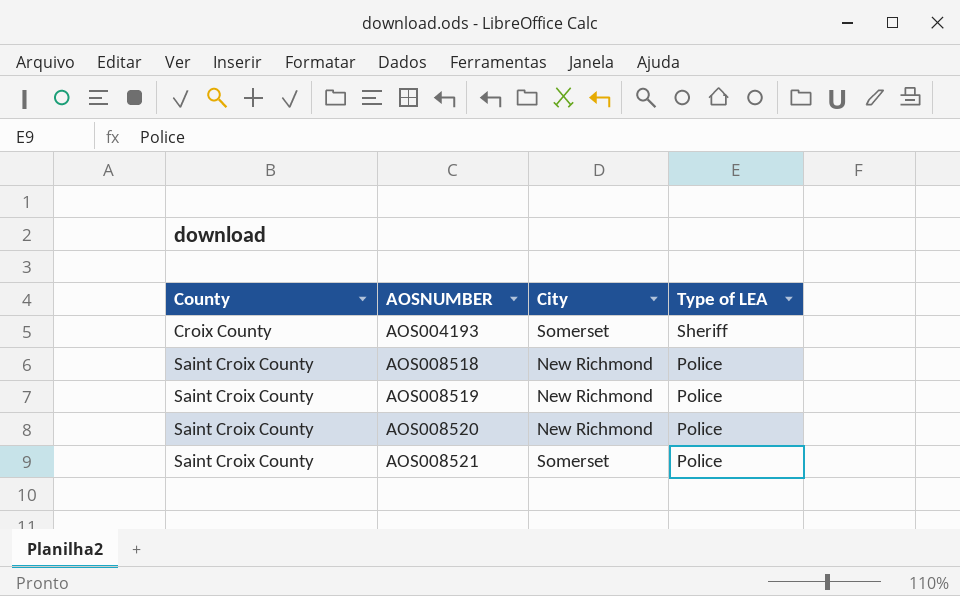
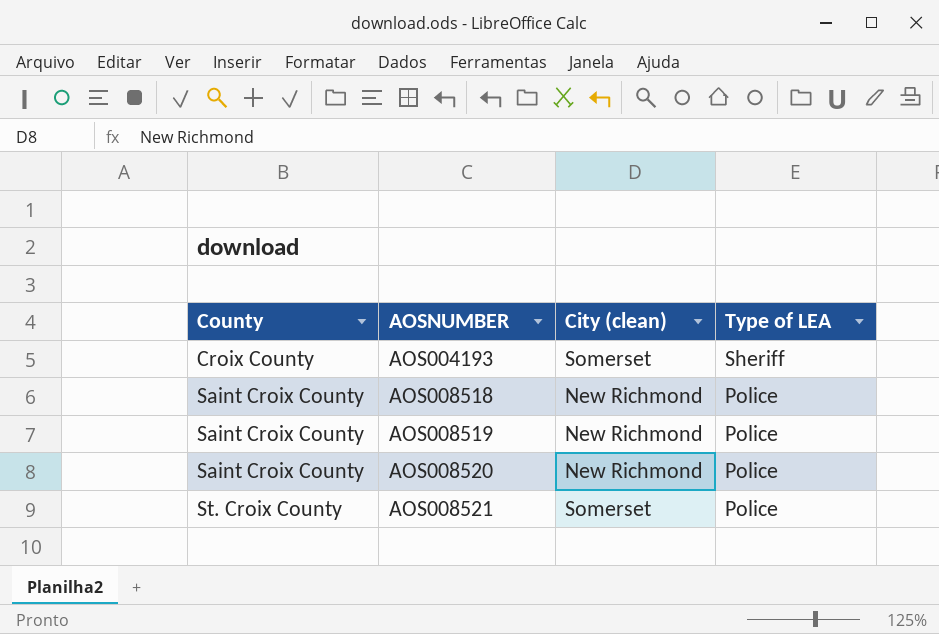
column name: City -> City (clean)
AOS008521 | County: Saint Croix County -> St. Croix County

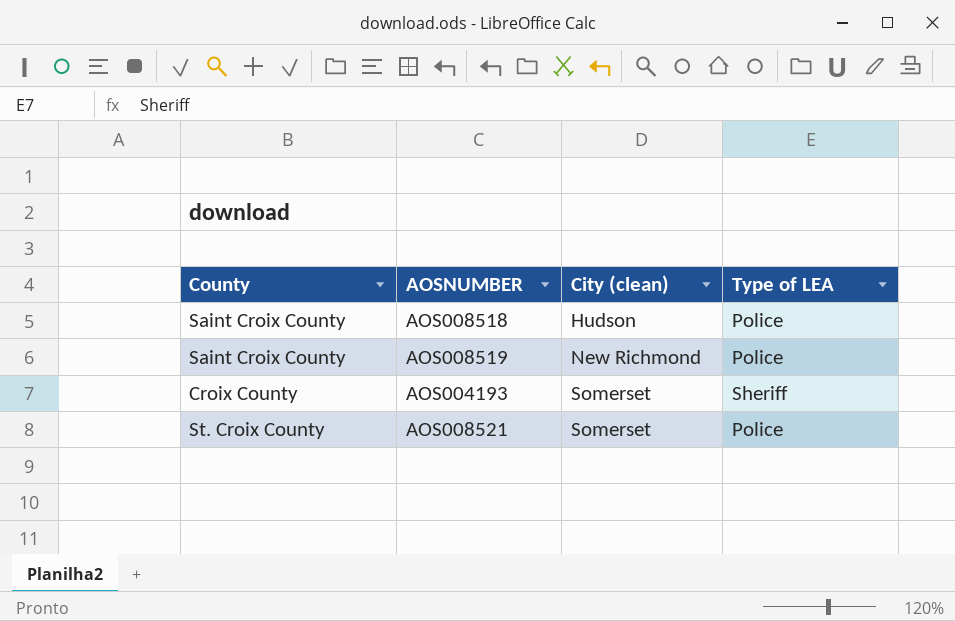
row order: County ascending -> City (clean) ascending
row AOS008520: Saint Croix County | New Richmond | Police -> none
AOS008518 | City (clean): New Richmond -> Hudson

